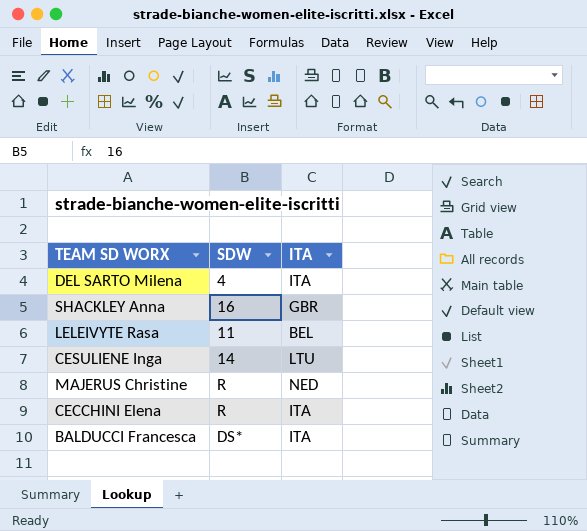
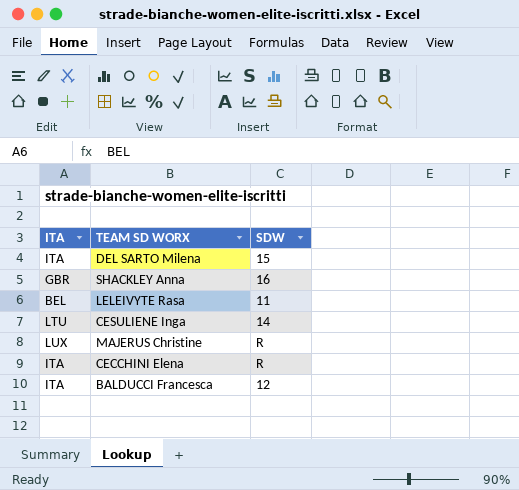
column ITA | position: 3 -> 1
DEL SARTO Milena | SDW: 4 -> 15
MAJERUS Christine | ITA: NED -> LUX
BALDUCCI Francesca | SDW: DS* -> 12

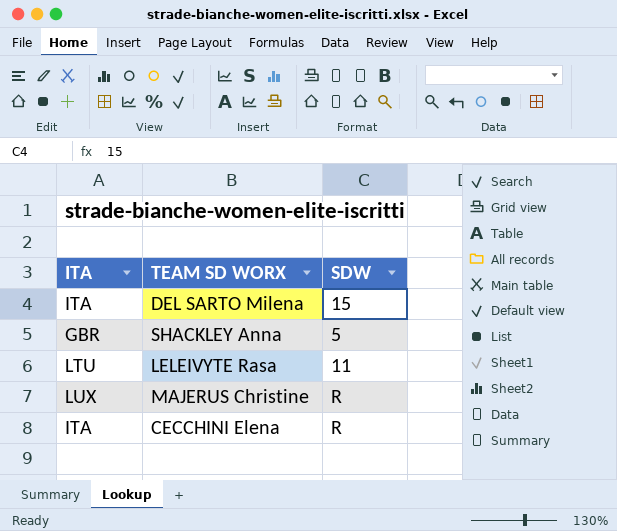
row CESULIENE Inga: LTU | 14 -> none
row BALDUCCI Francesca: ITA | 12 -> none
SHACKLEY Anna | SDW: 16 -> 5
LELEIVYTE Rasa | ITA: BEL -> LTU

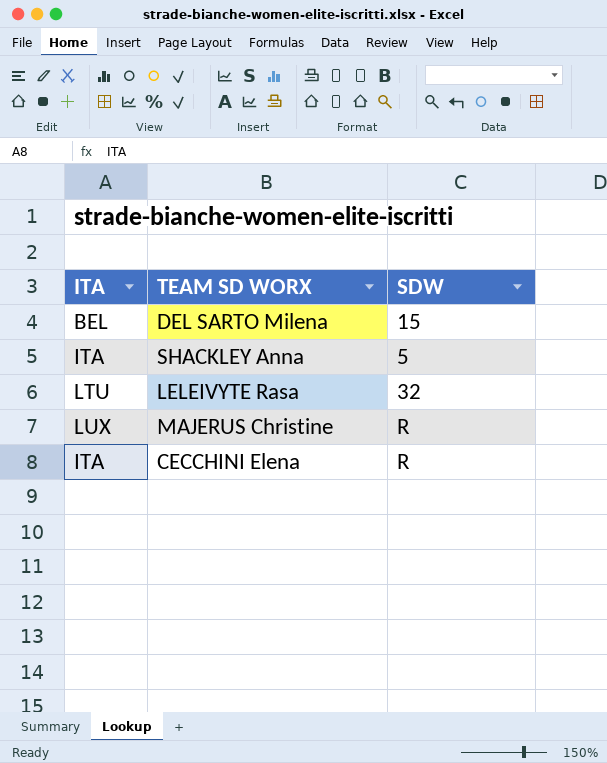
DEL SARTO Milena | ITA: ITA -> BEL
SHACKLEY Anna | ITA: GBR -> ITA
LELEIVYTE Rasa | SDW: 11 -> 32

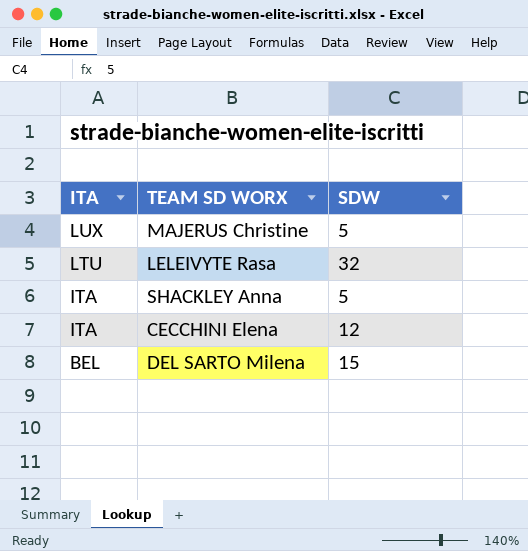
row order: none -> ITA descending
MAJERUS Christine | SDW: R -> 5
CECCHINI Elena | SDW: R -> 12

